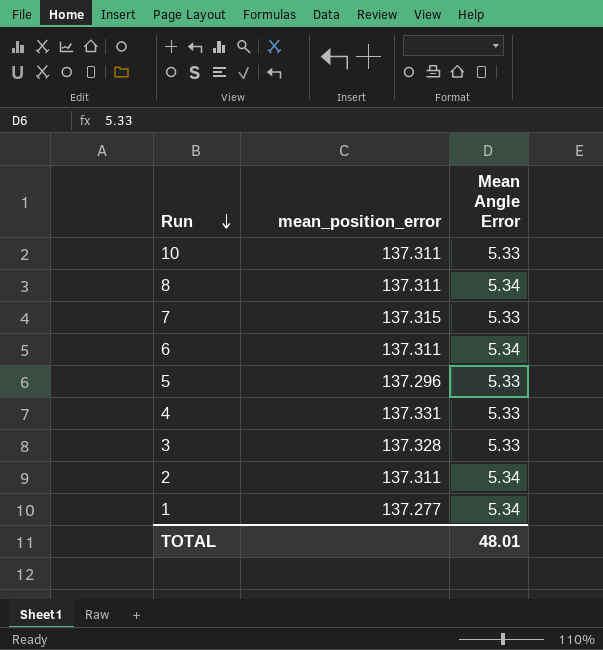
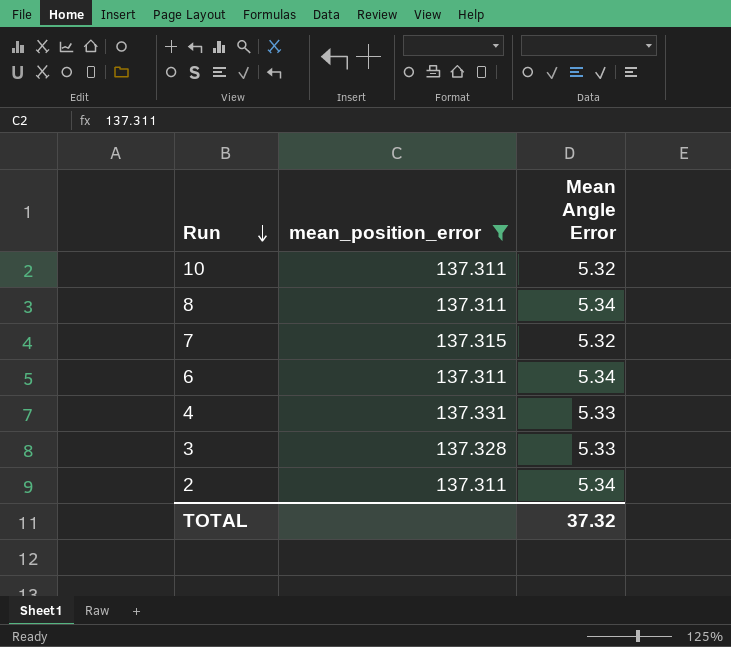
filter: none -> mean_position_error >= 137.311
10 | Mean Angle Error: 5.33 -> 5.32
7 | Mean Angle Error: 5.33 -> 5.32
TOTAL | Mean Angle Error: 48.01 -> 37.32

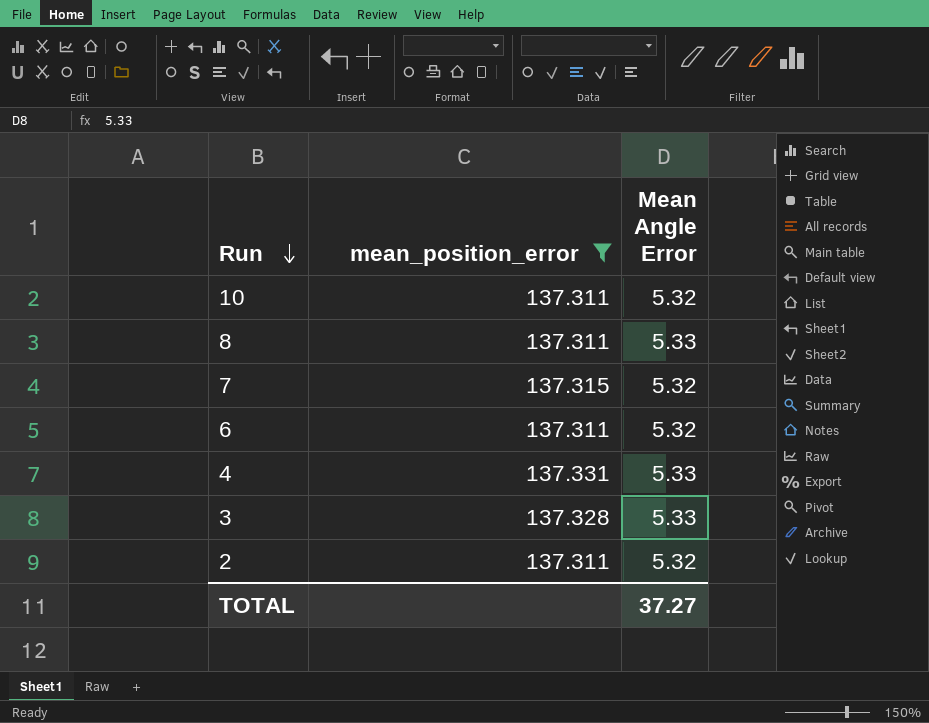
8 | Mean Angle Error: 5.34 -> 5.33
6 | Mean Angle Error: 5.34 -> 5.32
2 | Mean Angle Error: 5.34 -> 5.32
TOTAL | Mean Angle Error: 37.32 -> 37.27

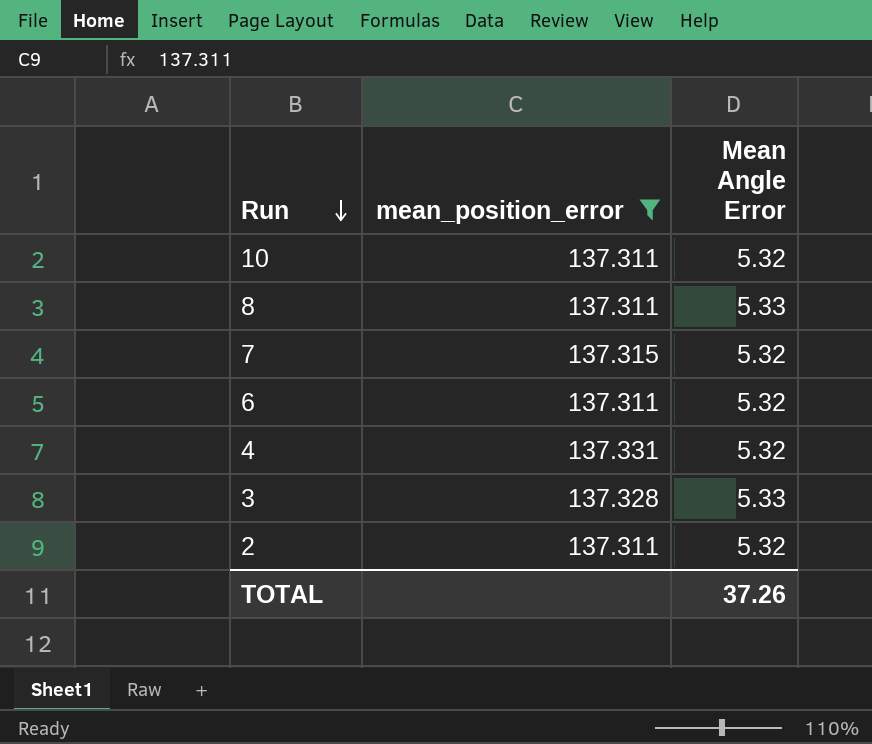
4 | Mean Angle Error: 5.33 -> 5.32
TOTAL | Mean Angle Error: 37.27 -> 37.26

